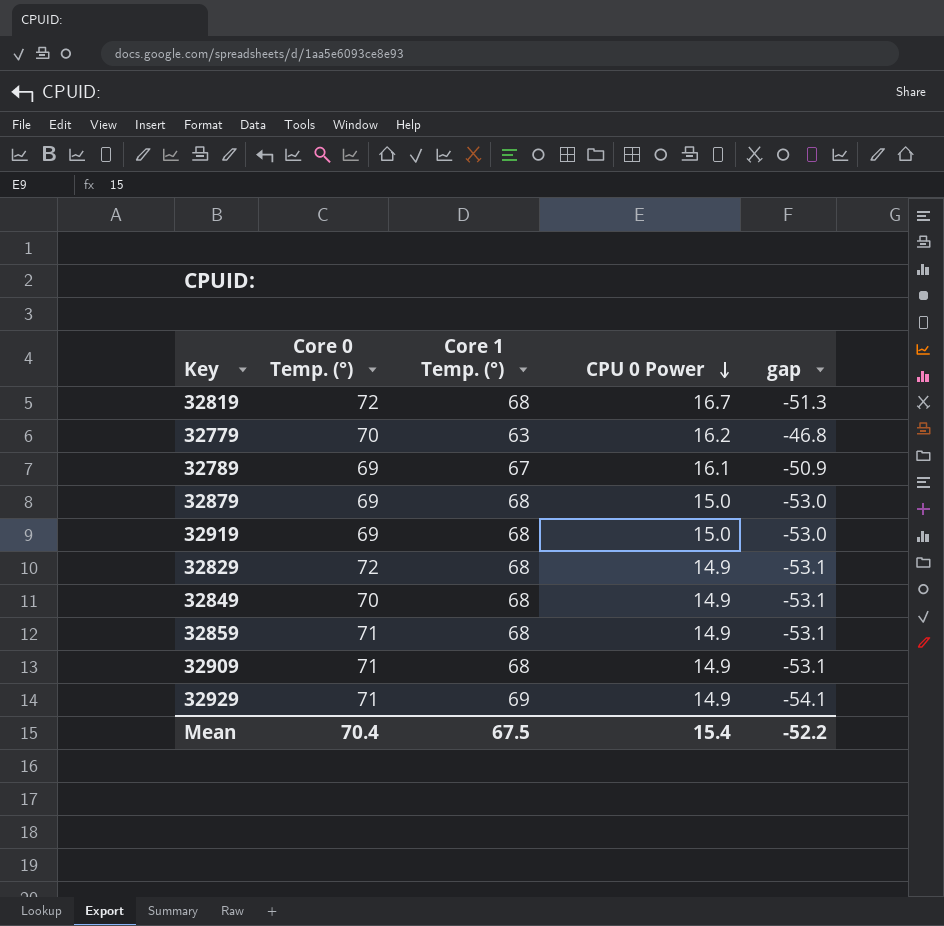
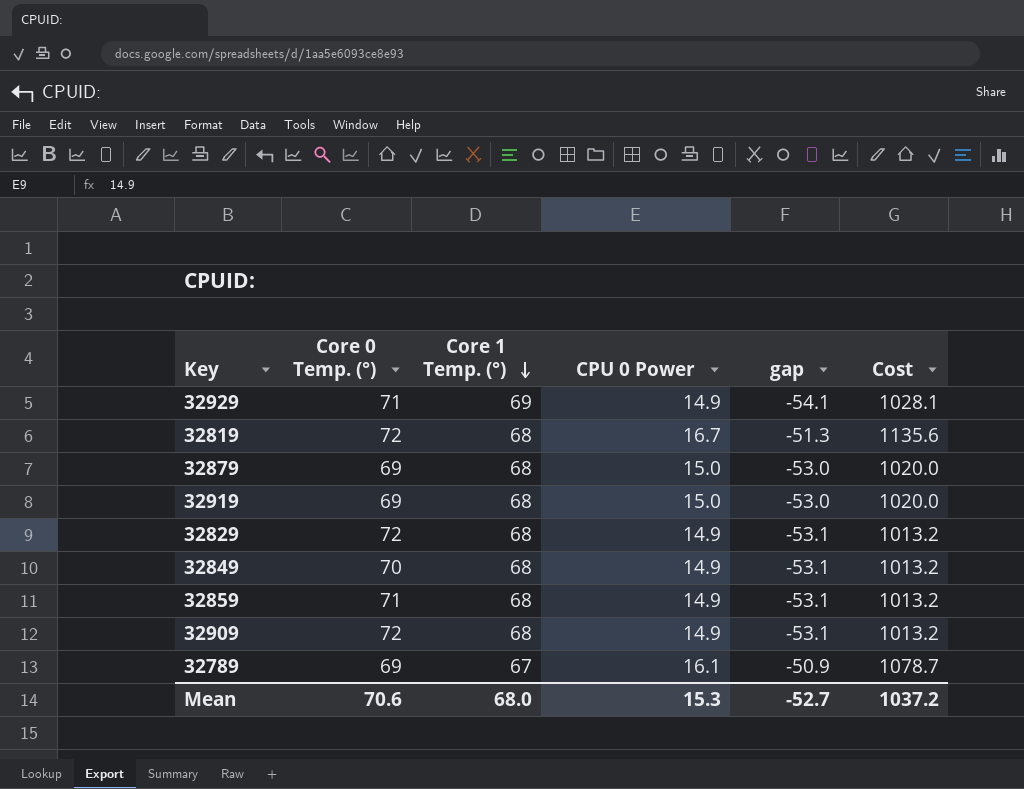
row order: CPU 0 Power descending -> Core 1 Temp. (°) descending
column Cost | formula: none -> [Core 1 Temp. (°)] * [CPU 0 Power]
row 32779: 70 | 63 | 16.2 | -46.8 -> none
32909 | Core 0 Temp. (°): 71 -> 72
Mean | Core 0 Temp. (°): 70.4 -> 70.6
Mean | Core 1 Temp. (°): 67.5 -> 68.0
Mean | CPU 0 Power: 15.4 -> 15.3
Mean | gap: -52.2 -> -52.7

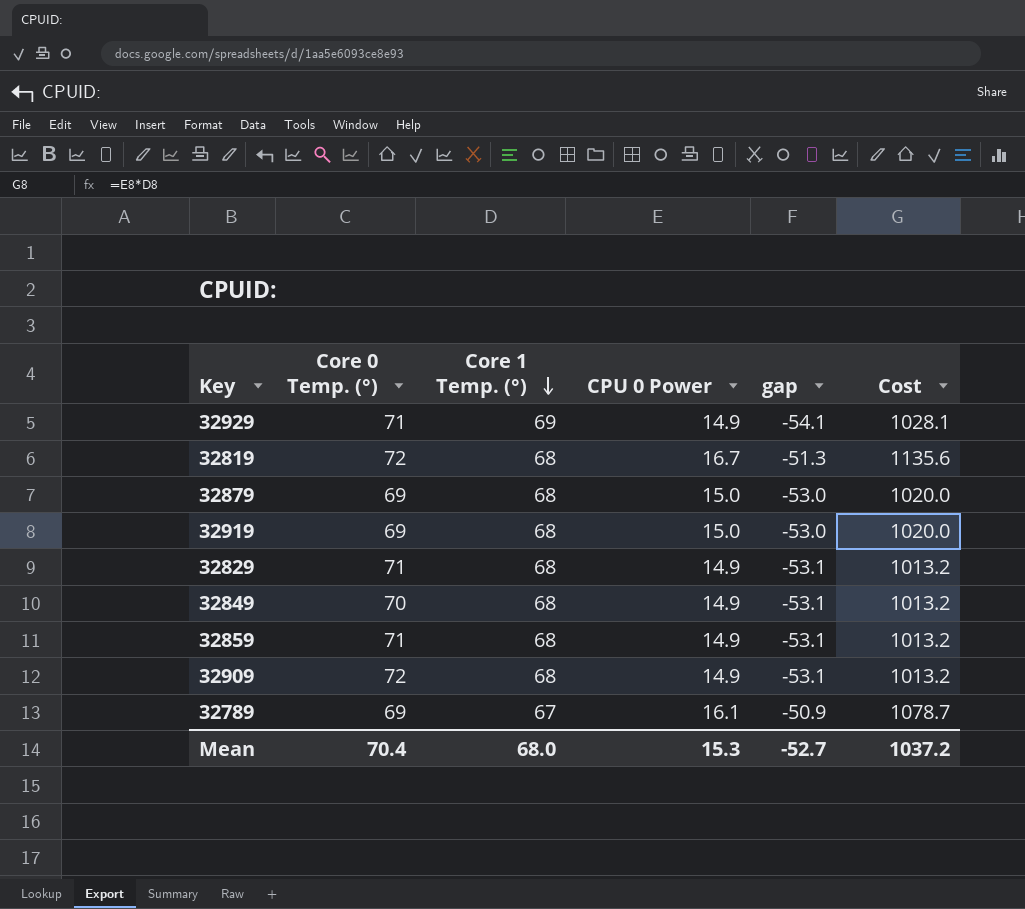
32829 | Core 0 Temp. (°): 72 -> 71
Mean | Core 0 Temp. (°): 70.6 -> 70.4

